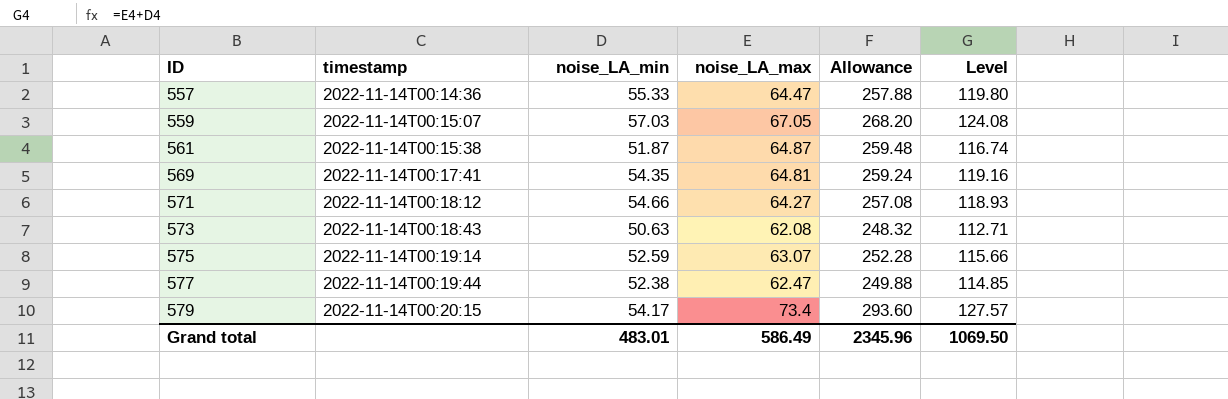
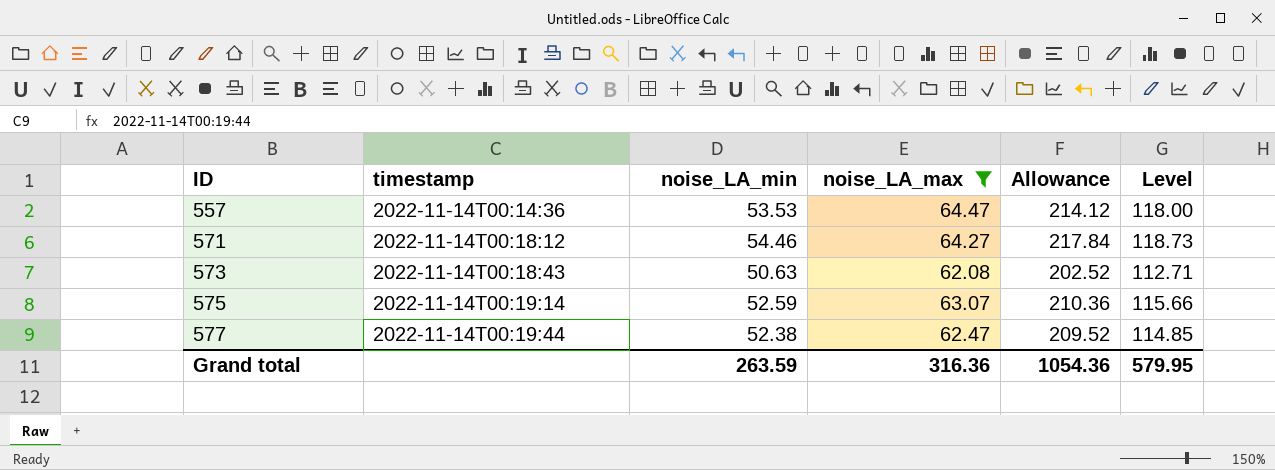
filter: none -> noise_LA_max <= 64.47
column Allowance | formula: [noise_LA_max] * 4 -> [noise_LA_min] * 4
557 | noise_LA_min: 55.33 -> 53.53
557 | Level: 119.80 -> 118.00
571 | noise_LA_min: 54.66 -> 54.46
571 | Level: 118.93 -> 118.73
Grand total | noise_LA_min: 483.01 -> 263.59
Grand total | noise_LA_max: 586.49 -> 316.36
Grand total | Allowance: 2345.96 -> 1054.36
Grand total | Level: 1069.50 -> 579.95

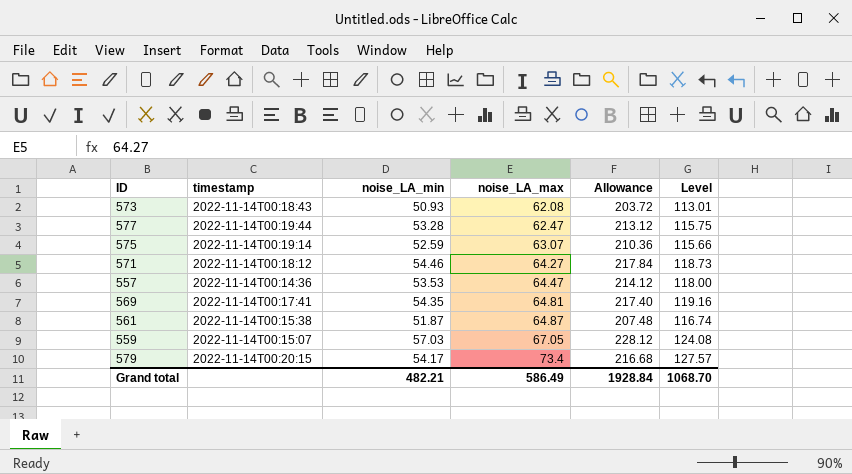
filter: noise_LA_max <= 64.47 -> none
row order: ID ascending -> noise_LA_max ascending
573 | noise_LA_min: 50.63 -> 50.93
573 | Allowance: 202.52 -> 203.72
573 | Level: 112.71 -> 113.01
577 | noise_LA_min: 52.38 -> 53.28
577 | Allowance: 209.52 -> 213.12
577 | Level: 114.85 -> 115.75
Grand total | noise_LA_min: 263.59 -> 482.21
Grand total | noise_LA_max: 316.36 -> 586.49
Grand total | Allowance: 1054.36 -> 1928.84
Grand total | Level: 579.95 -> 1068.70

